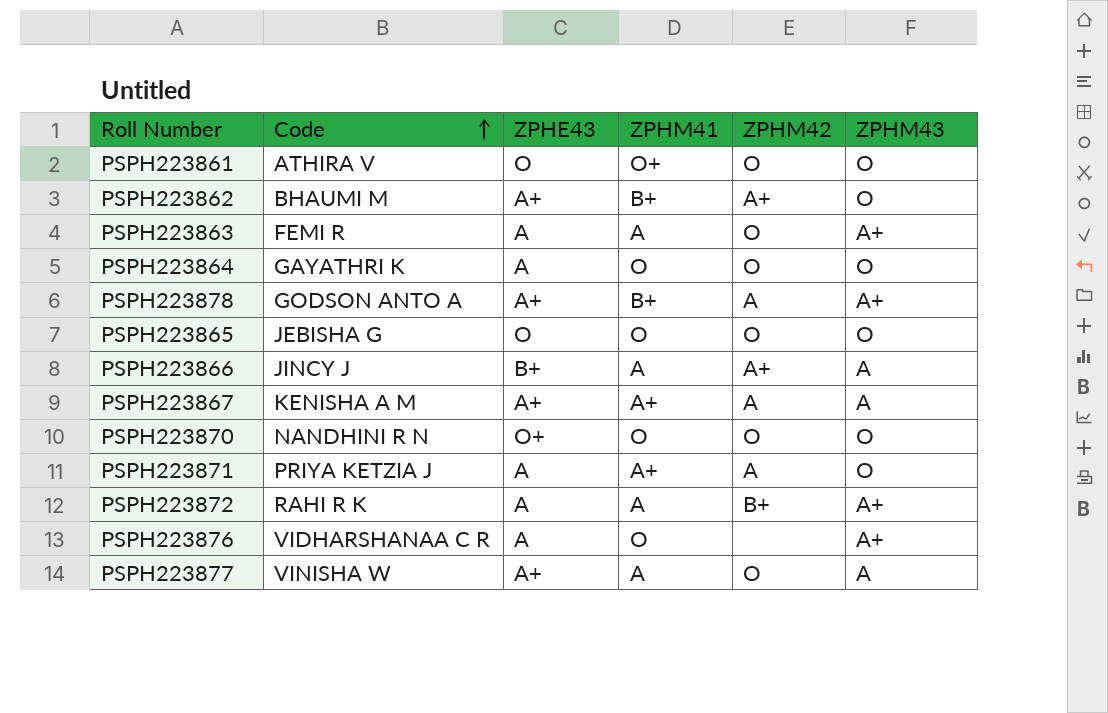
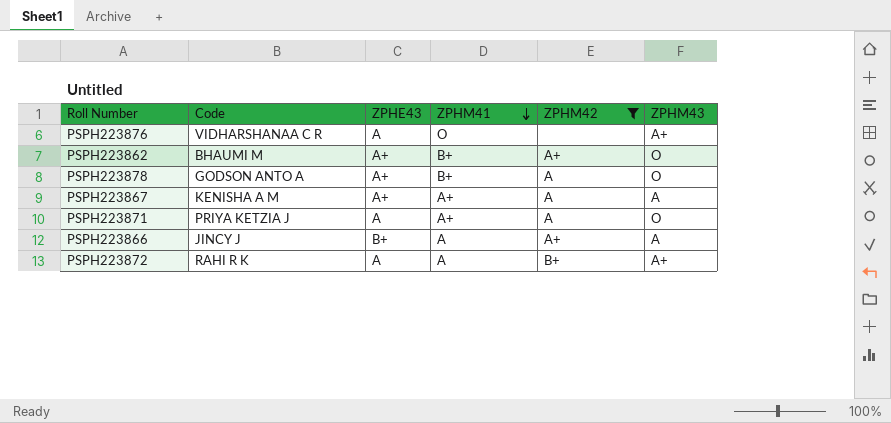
filter: none -> ZPHM42 != O
row order: Code ascending -> ZPHM41 descending
PSPH223878 | ZPHM43: A+ -> O

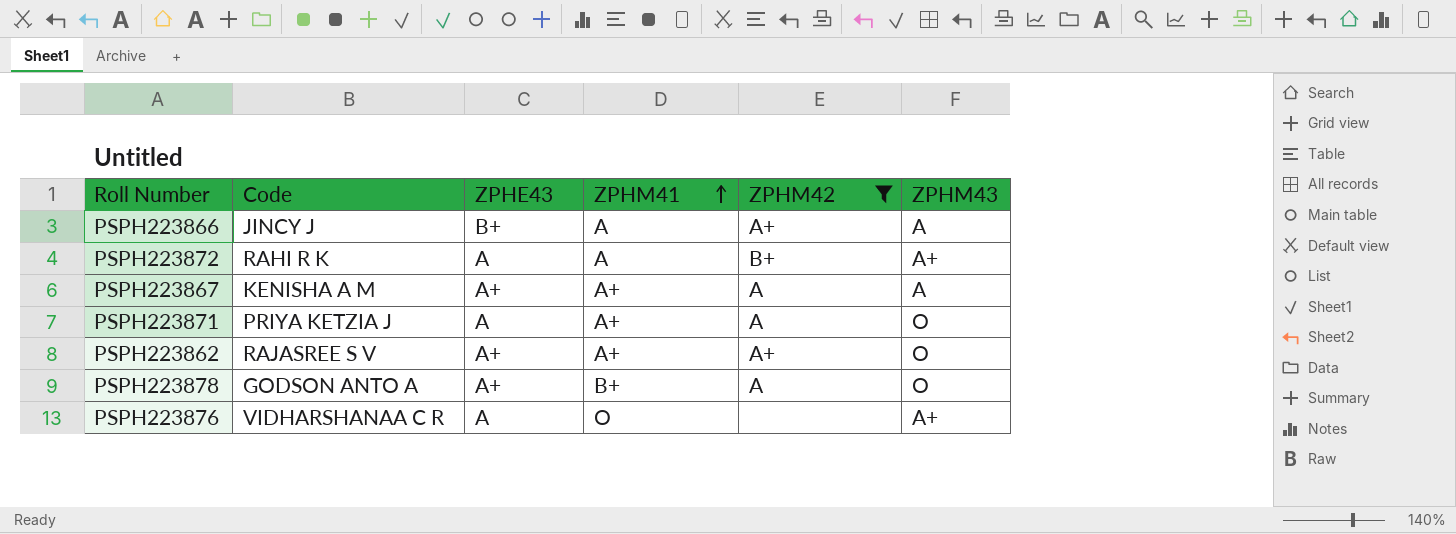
row order: ZPHM41 descending -> ZPHM41 ascending
PSPH223862 | Code: BHAUMI M -> RAJASREE S V
PSPH223862 | ZPHM41: B+ -> A+

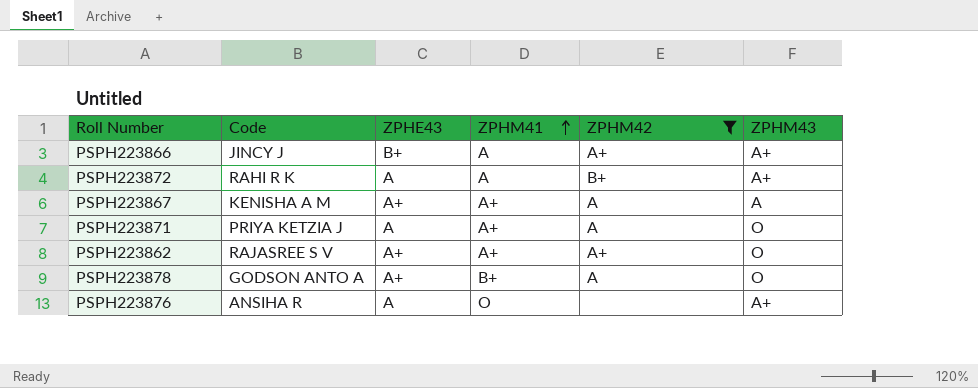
PSPH223866 | ZPHM43: A -> A+
PSPH223876 | Code: VIDHARSHANAA C R -> ANSIHA R

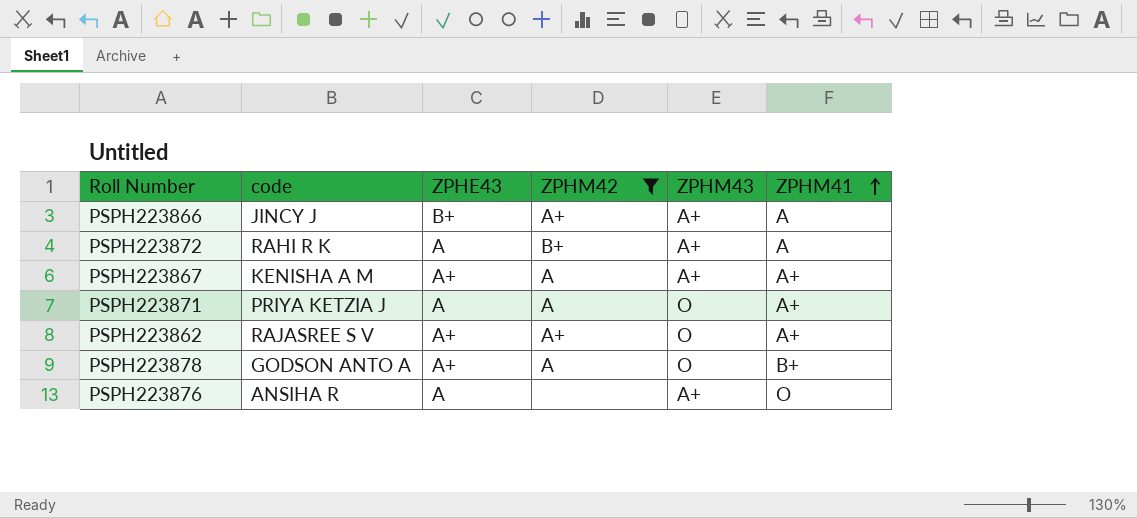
column name: Code -> code
column ZPHM41 | position: 4 -> 6
PSPH223867 | ZPHM43: A -> A+

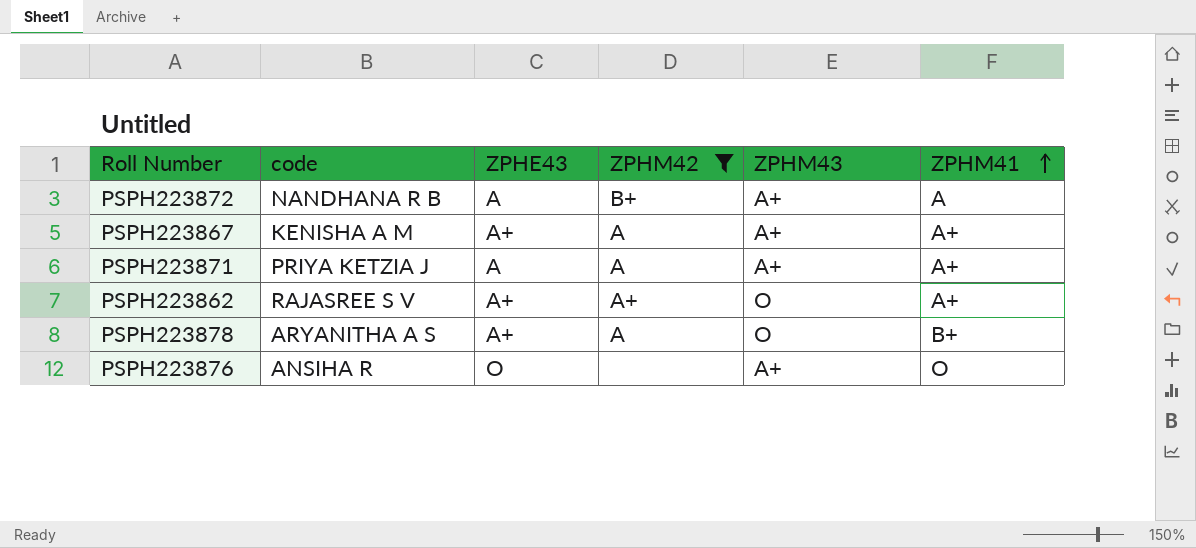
row PSPH223866: JINCY J | B+ | A+ | A+ | A -> none
PSPH223872 | code: RAHI R K -> NANDHANA R B
PSPH223871 | ZPHM43: O -> A+
PSPH223878 | code: GODSON ANTO A -> ARYANITHA A S
PSPH223876 | ZPHE43: A -> O

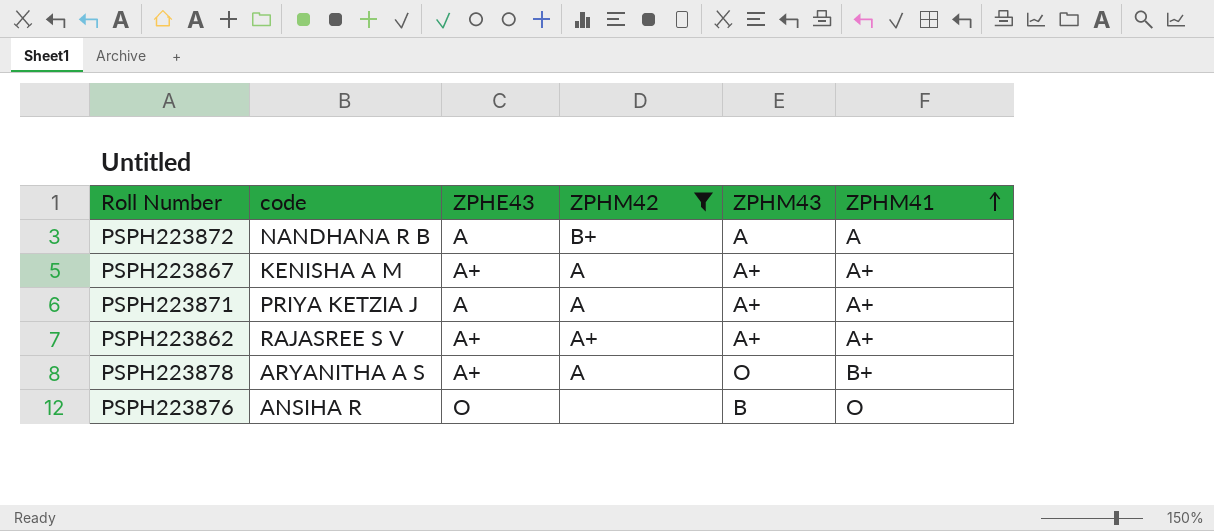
PSPH223872 | ZPHM43: A+ -> A
PSPH223862 | ZPHM43: O -> A+
PSPH223876 | ZPHM43: A+ -> B

